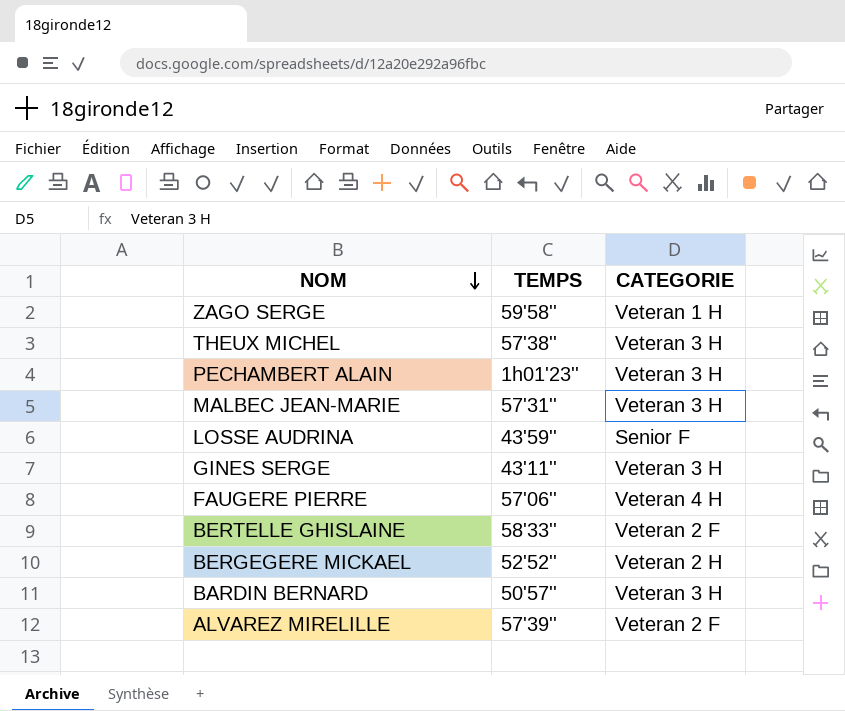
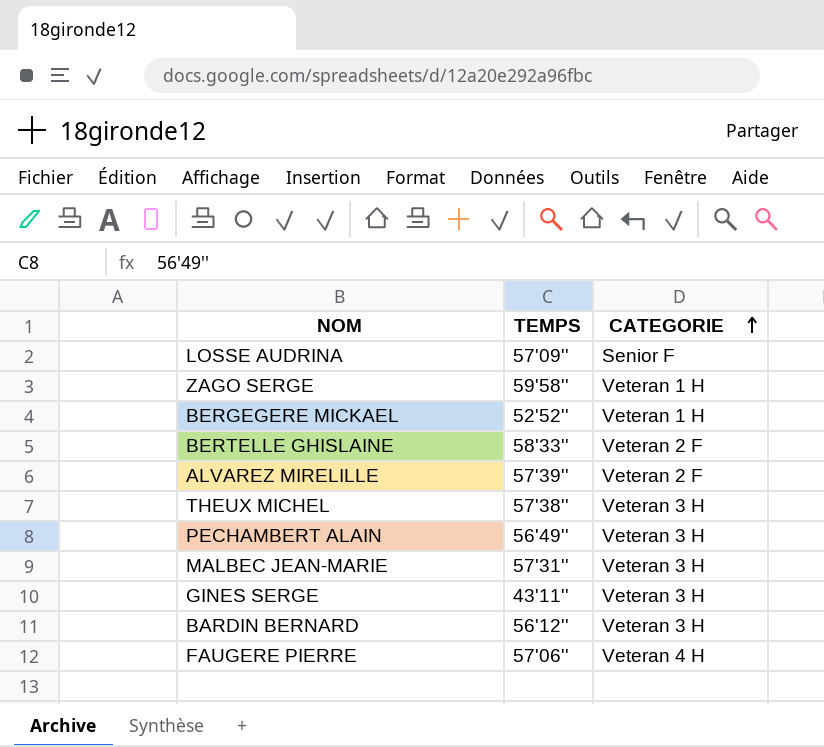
row order: NOM descending -> CATEGORIE ascending
LOSSE AUDRINA | TEMPS: 43'59'' -> 57'09''
BERGEGERE MICKAEL | CATEGORIE: Veteran 2 H -> Veteran 1 H
PECHAMBERT ALAIN | TEMPS: 1h01'23'' -> 56'49''
BARDIN BERNARD | TEMPS: 50'57'' -> 56'12''

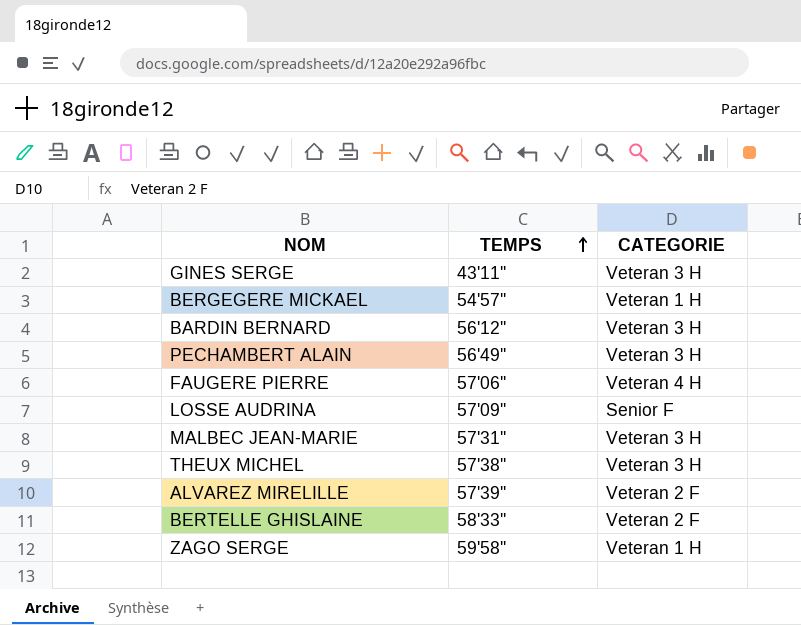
row order: CATEGORIE ascending -> TEMPS ascending
BERGEGERE MICKAEL | TEMPS: 52'52'' -> 54'57''

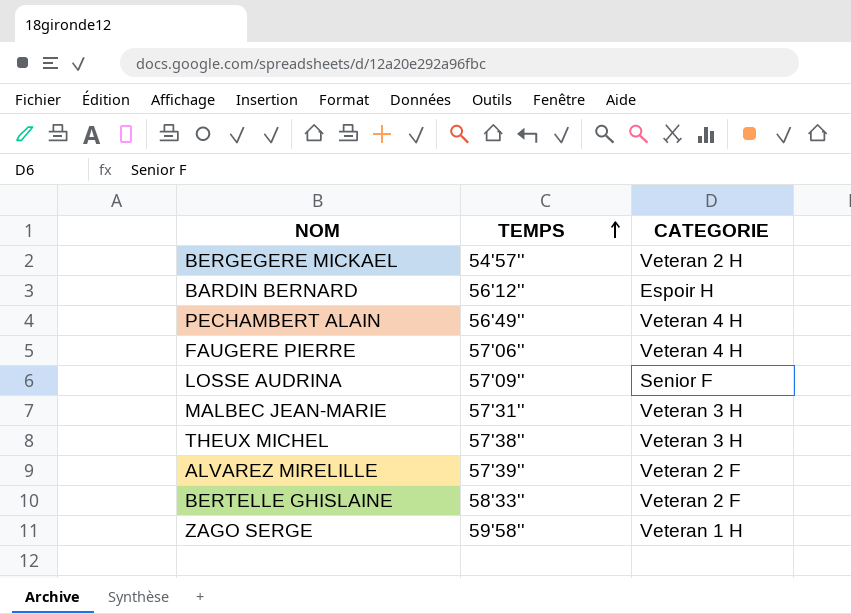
row GINES SERGE: 43'11'' | Veteran 3 H -> none
BERGEGERE MICKAEL | CATEGORIE: Veteran 1 H -> Veteran 2 H
BARDIN BERNARD | CATEGORIE: Veteran 3 H -> Espoir H
PECHAMBERT ALAIN | CATEGORIE: Veteran 3 H -> Veteran 4 H

